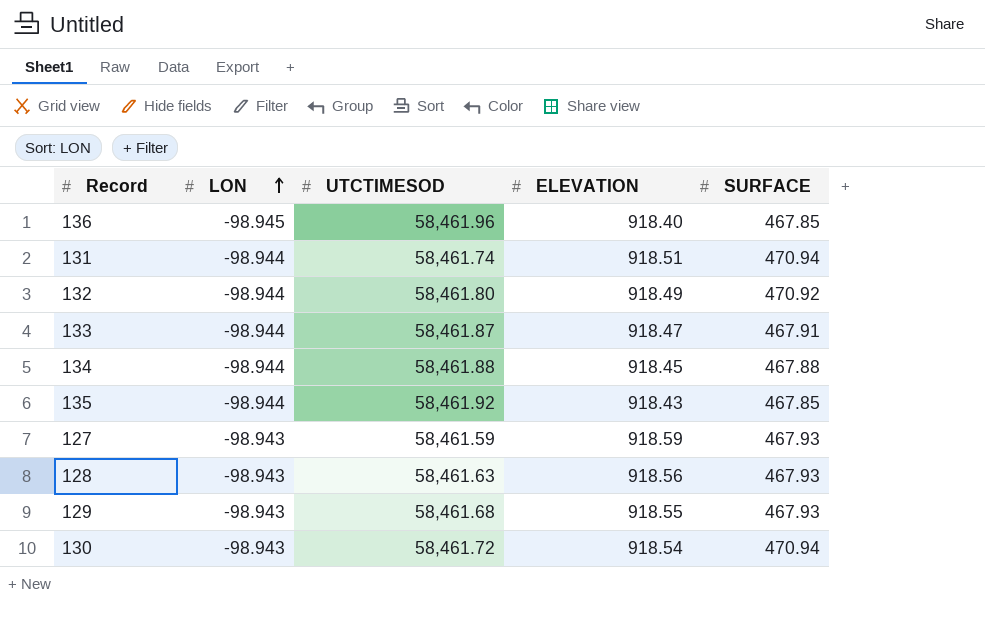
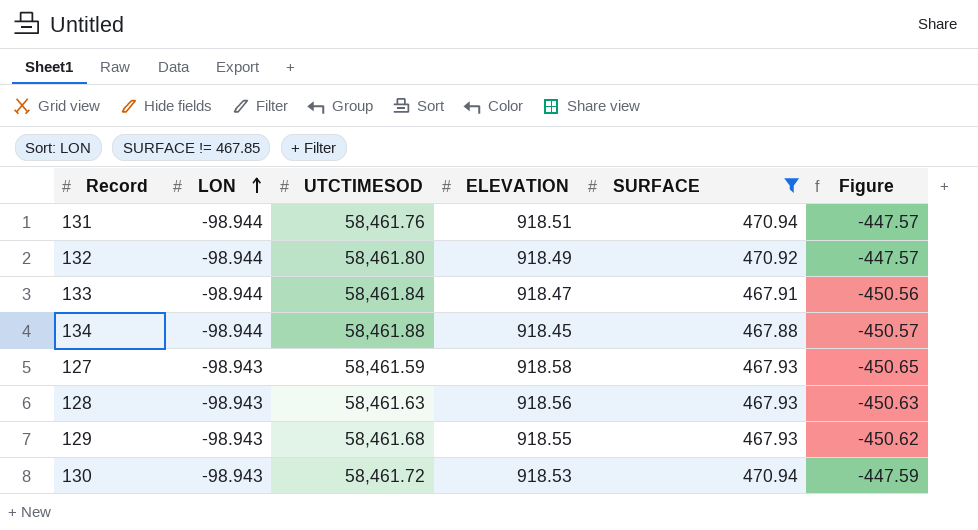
filter: none -> SURFACE != 467.85
column Figure | formula: none -> [SURFACE] - [ELEVATION]
131 | UTCTIMESOD: 58,461.74 -> 58,461.76
133 | UTCTIMESOD: 58,461.87 -> 58,461.84
127 | ELEVATION: 918.59 -> 918.58
130 | ELEVATION: 918.54 -> 918.53

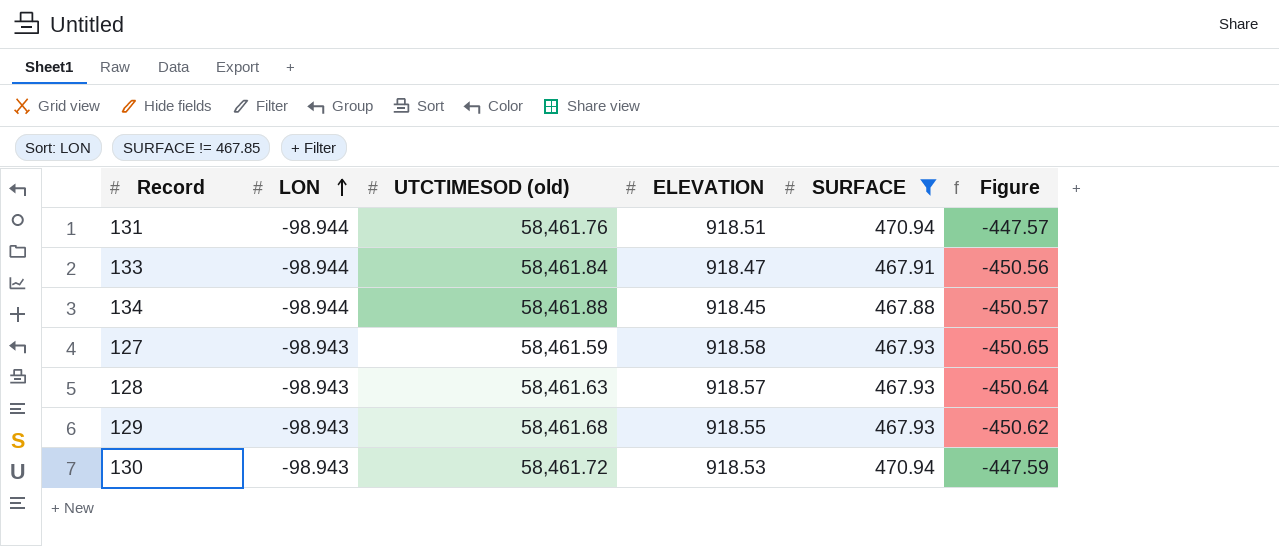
column name: UTCTIMESOD -> UTCTIMESOD (old)
row 132: -98.944 | 58,461.80 | 918.49 | 470.92 | -447.57 -> none
128 | ELEVATION: 918.56 -> 918.57
128 | Figure: -450.63 -> -450.64

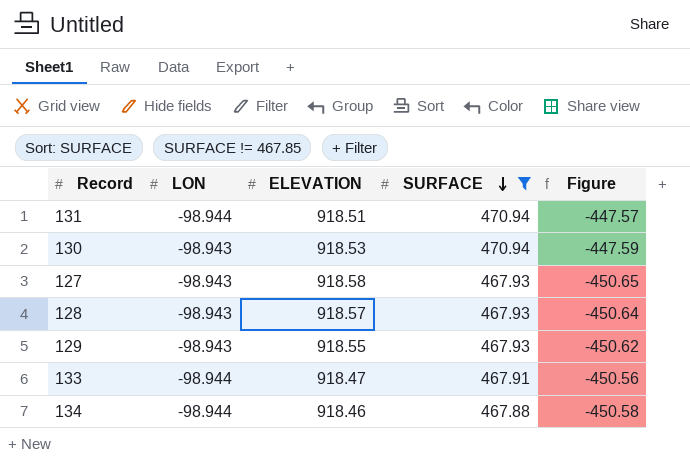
row order: LON ascending -> SURFACE descending
column UTCTIMESOD (old) | position: 3 -> none
134 | ELEVATION: 918.45 -> 918.46
134 | Figure: -450.57 -> -450.58

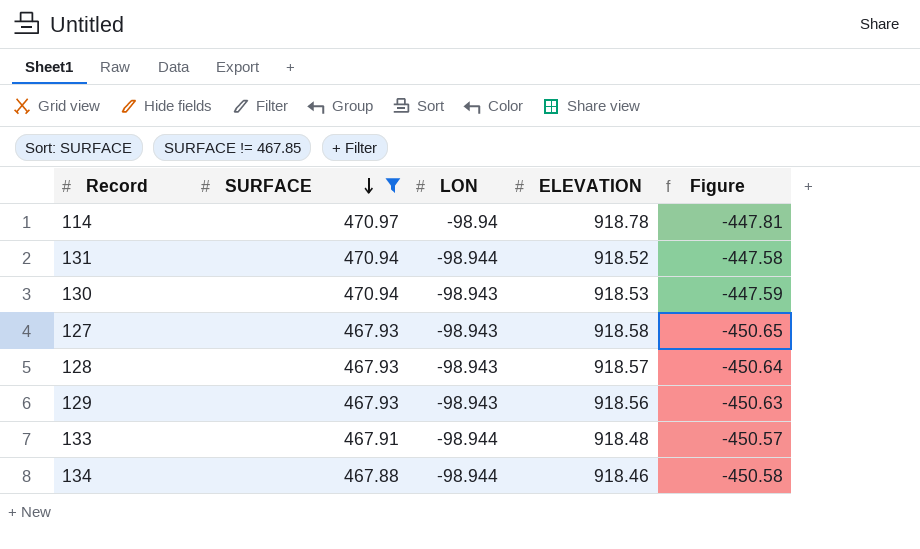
column SURFACE | position: 4 -> 2
row 114: none -> 470.97 | -98.94 | 918.78 | -447.81
131 | ELEVATION: 918.51 -> 918.52
131 | Figure: -447.57 -> -447.58
129 | ELEVATION: 918.55 -> 918.56
129 | Figure: -450.62 -> -450.63
133 | ELEVATION: 918.47 -> 918.48
133 | Figure: -450.56 -> -450.57

